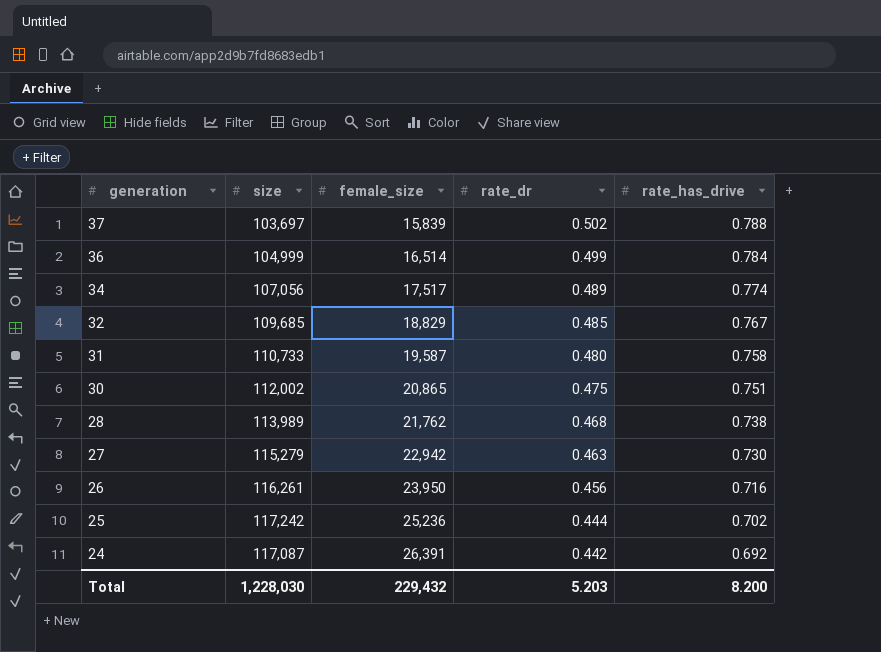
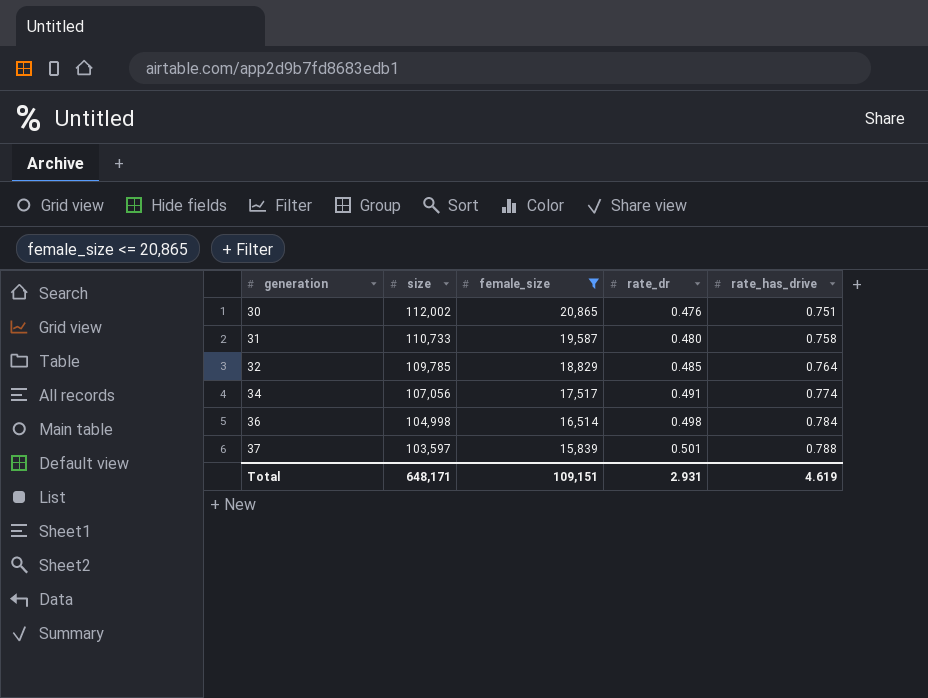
filter: none -> female_size <= 20,865
row order: generation descending -> generation ascending
30 | rate_dr: 0.475 -> 0.476
32 | size: 109,685 -> 109,785
32 | rate_has_drive: 0.767 -> 0.764
34 | rate_dr: 0.489 -> 0.491
36 | size: 104,999 -> 104,998
36 | rate_dr: 0.499 -> 0.498
37 | size: 103,697 -> 103,597
37 | rate_dr: 0.502 -> 0.501
Total | size: 1,228,030 -> 648,171
Total | female_size: 229,432 -> 109,151
Total | rate_dr: 5.203 -> 2.931
Total | rate_has_drive: 8.200 -> 4.619

